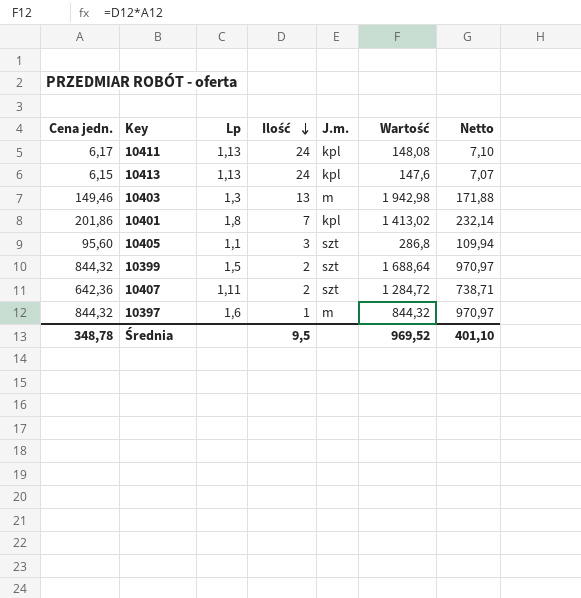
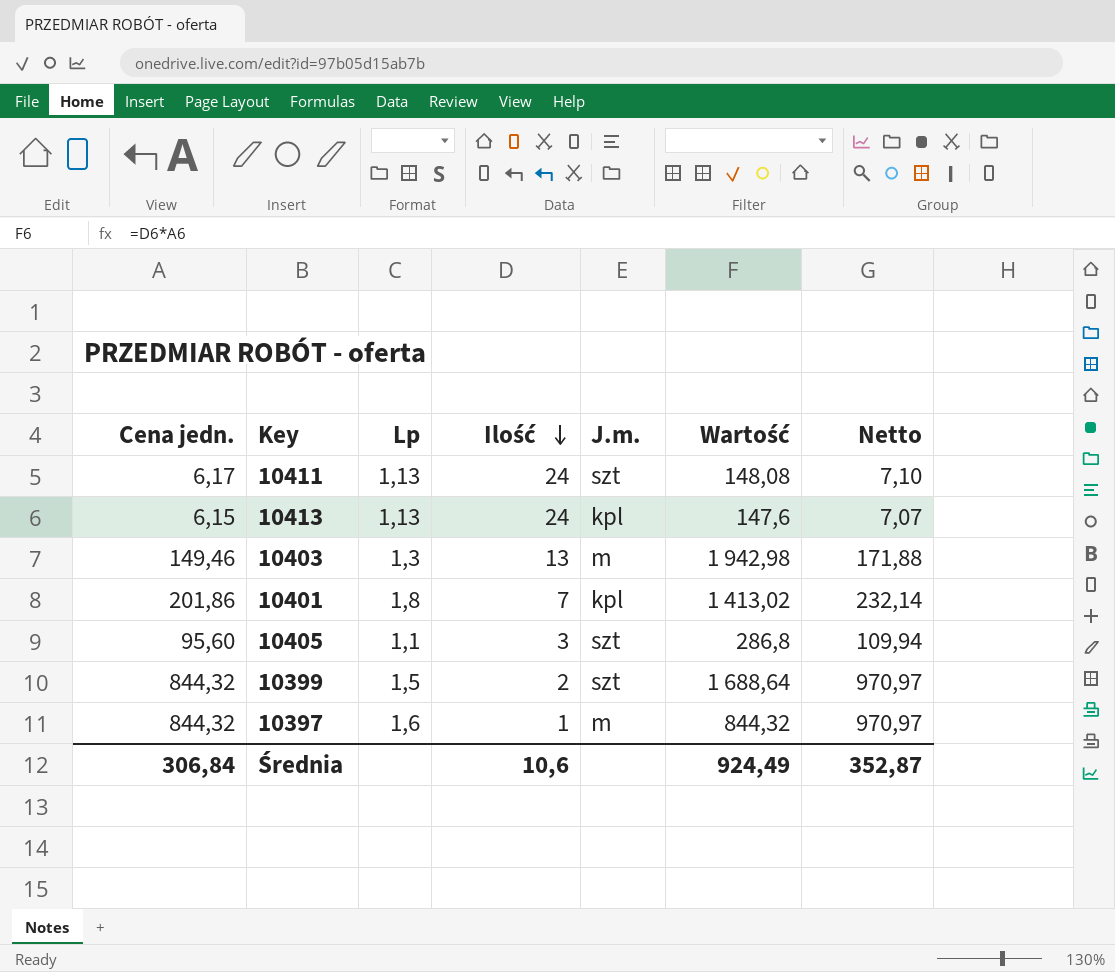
row 10407: 642,36 | 1,11 | 2 | szt | 1 284,72 | 738,71 -> none
10411 | J.m.: kpl -> szt
Średnia | Cena jedn.: 348,78 -> 306,84
Średnia | Ilość: 9,5 -> 10,6
Średnia | Wartość: 969,52 -> 924,49
Średnia | Netto: 401,10 -> 352,87

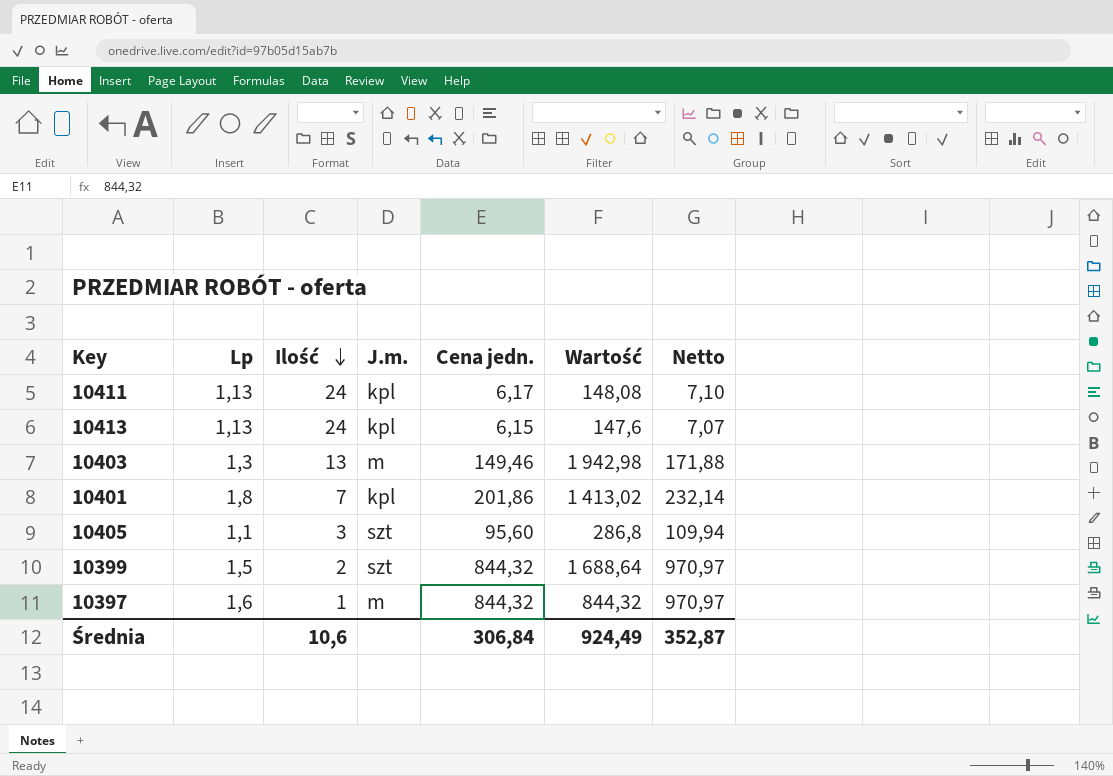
column Cena jedn. | position: 1 -> 5
10411 | J.m.: szt -> kpl

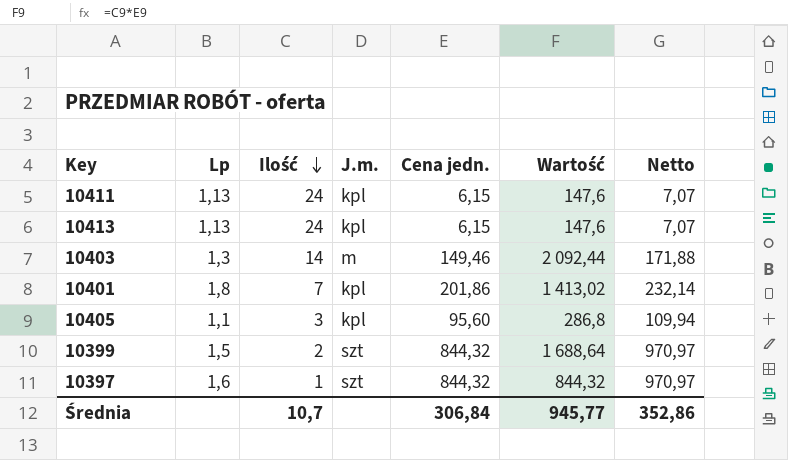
10411 | Cena jedn.: 6,17 -> 6,15
10411 | Wartość: 148,08 -> 147,6
10411 | Netto: 7,10 -> 7,07
10403 | Ilość: 13 -> 14
10403 | Wartość: 1 942,98 -> 2 092,44
10405 | J.m.: szt -> kpl
10397 | J.m.: m -> szt
Średnia | Ilość: 10,6 -> 10,7
Średnia | Wartość: 924,49 -> 945,77
Średnia | Netto: 352,87 -> 352,86

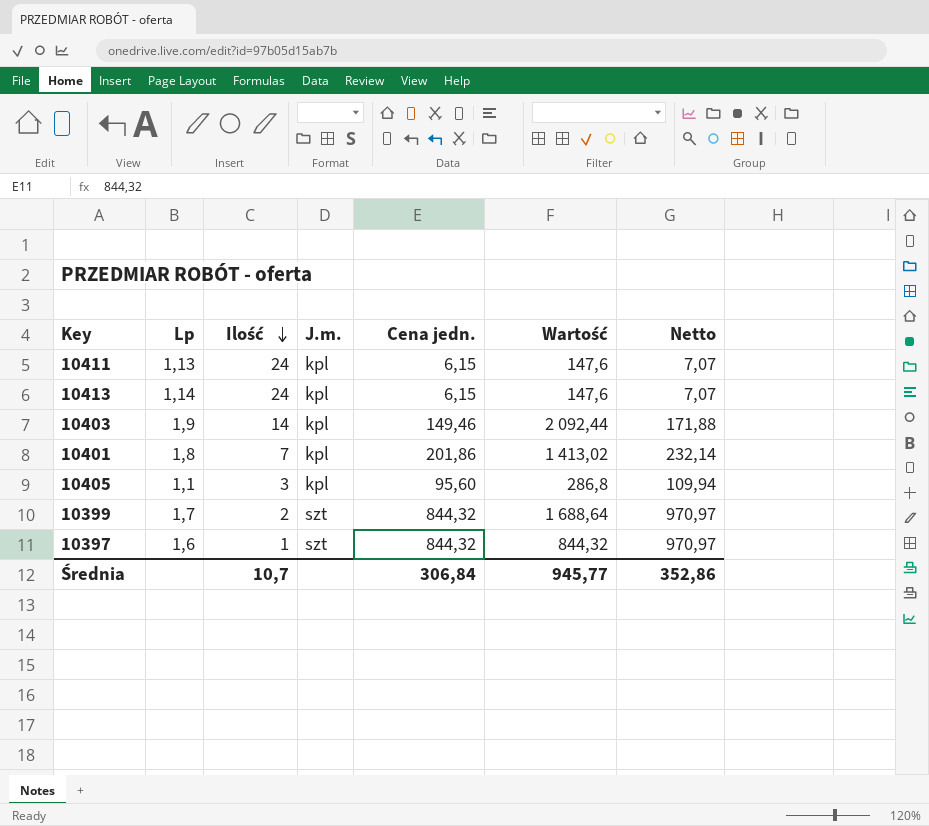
10413 | Lp: 1,13 -> 1,14
10403 | Lp: 1,3 -> 1,9
10403 | J.m.: m -> kpl
10399 | Lp: 1,5 -> 1,7

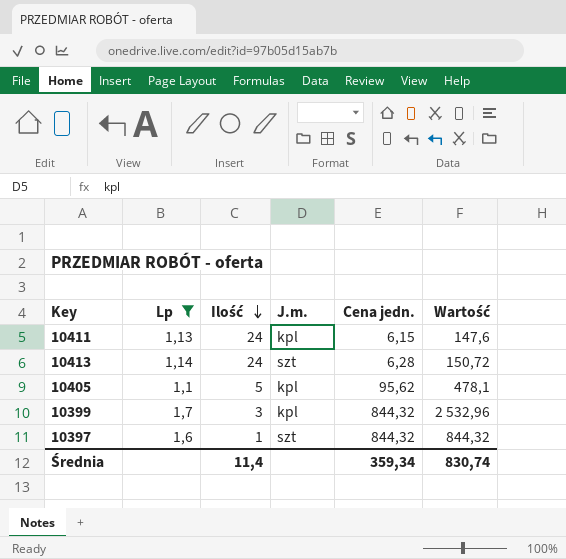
filter: none -> Lp <= 1,7
column Netto | formula: [Cena jedn.] * 1,15 -> none
10413 | J.m.: kpl -> szt
10413 | Cena jedn.: 6,15 -> 6,28
10413 | Wartość: 147,6 -> 150,72
10405 | Ilość: 3 -> 5
10405 | Cena jedn.: 95,60 -> 95,62
10405 | Wartość: 286,8 -> 478,1
10399 | Ilość: 2 -> 3
10399 | J.m.: szt -> kpl
10399 | Wartość: 1 688,64 -> 2 532,96
Średnia | Ilość: 10,7 -> 11,4
Średnia | Cena jedn.: 306,84 -> 359,34
Średnia | Wartość: 945,77 -> 830,74

